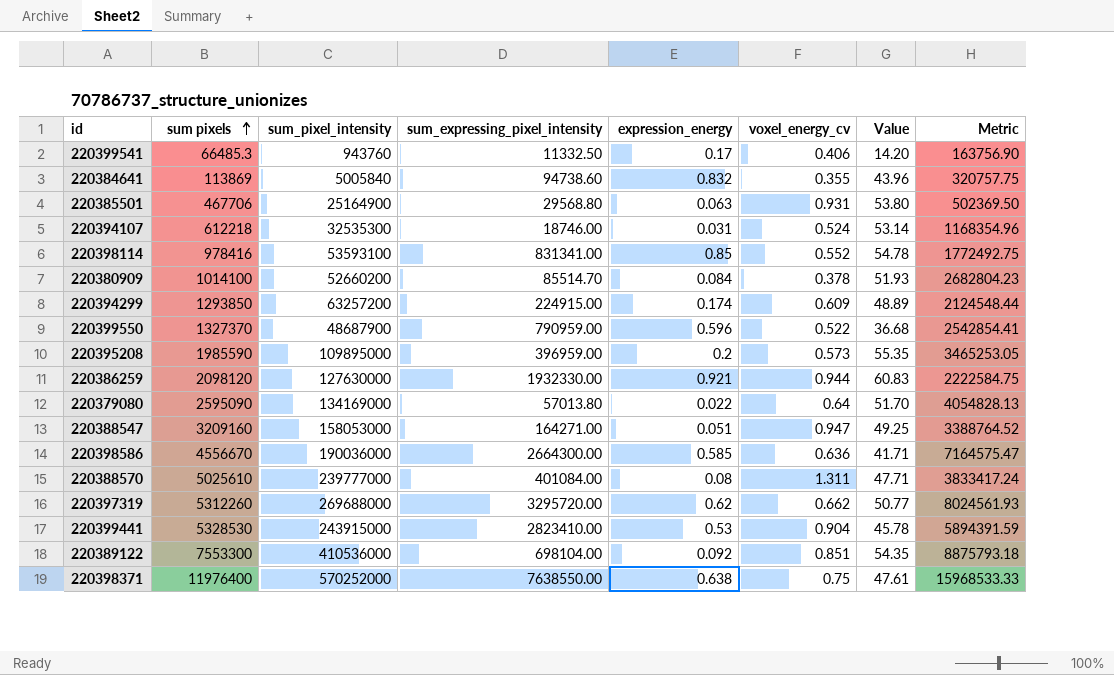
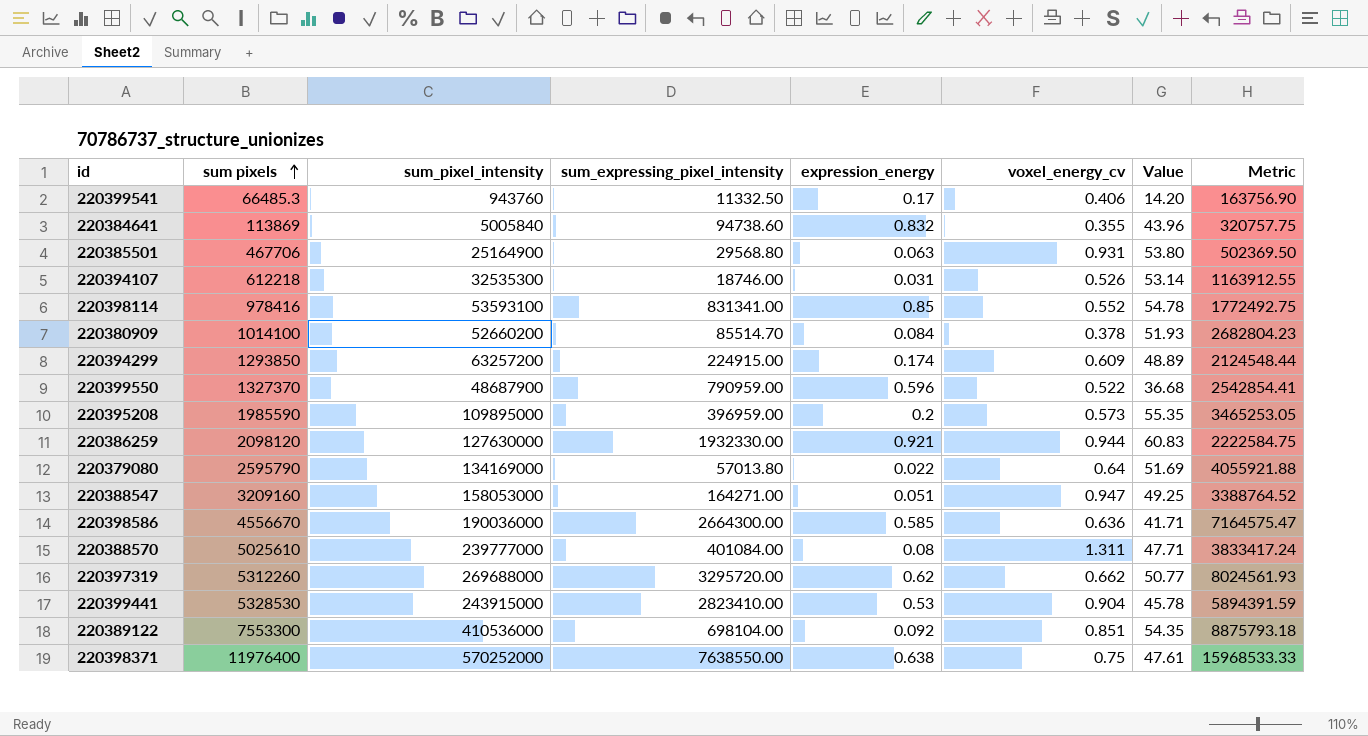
220394107 | voxel_energy_cv: 0.524 -> 0.526
220394107 | Metric: 1168354.96 -> 1163912.55
220379080 | sum pixels: 2595090 -> 2595790
220379080 | Value: 51.70 -> 51.69
220379080 | Metric: 4054828.13 -> 4055921.88

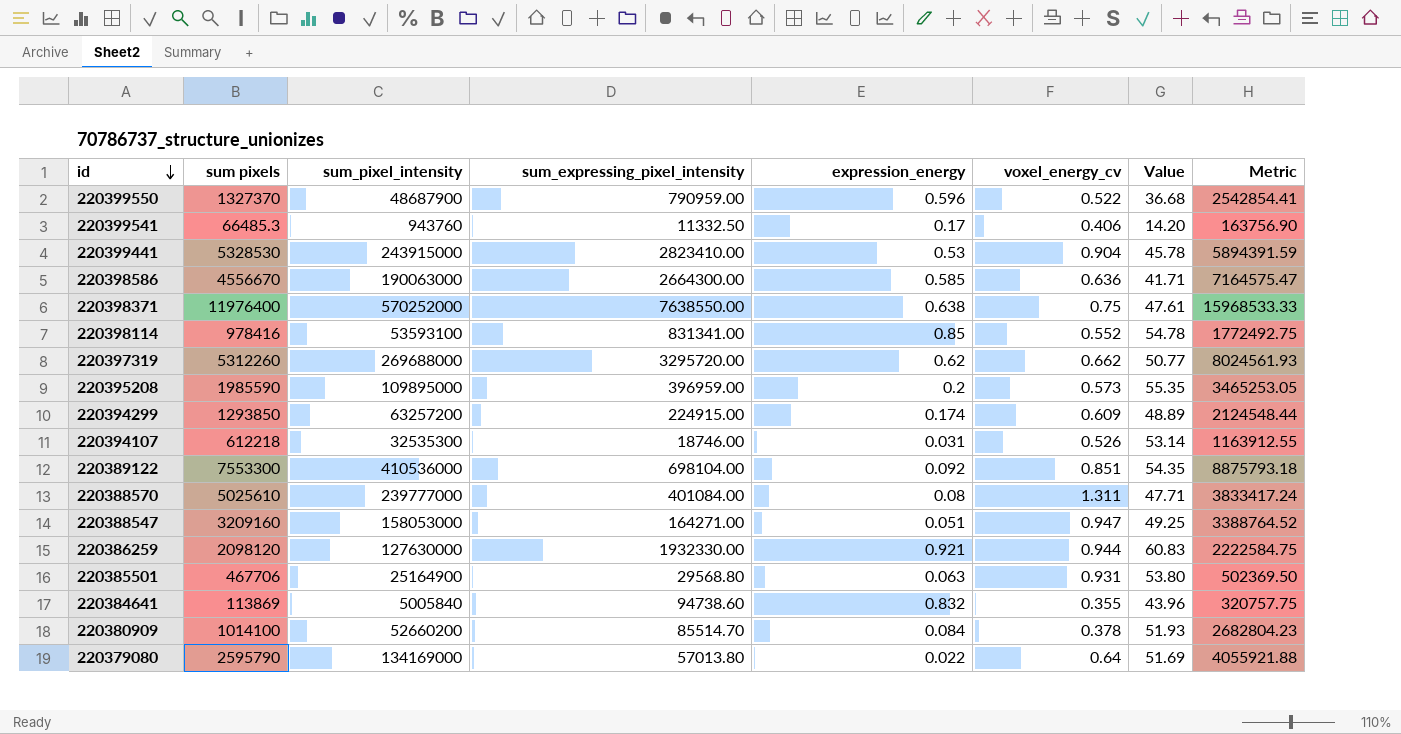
row order: sum pixels ascending -> id descending
220398586 | sum_pixel_intensity: 190036000 -> 190063000

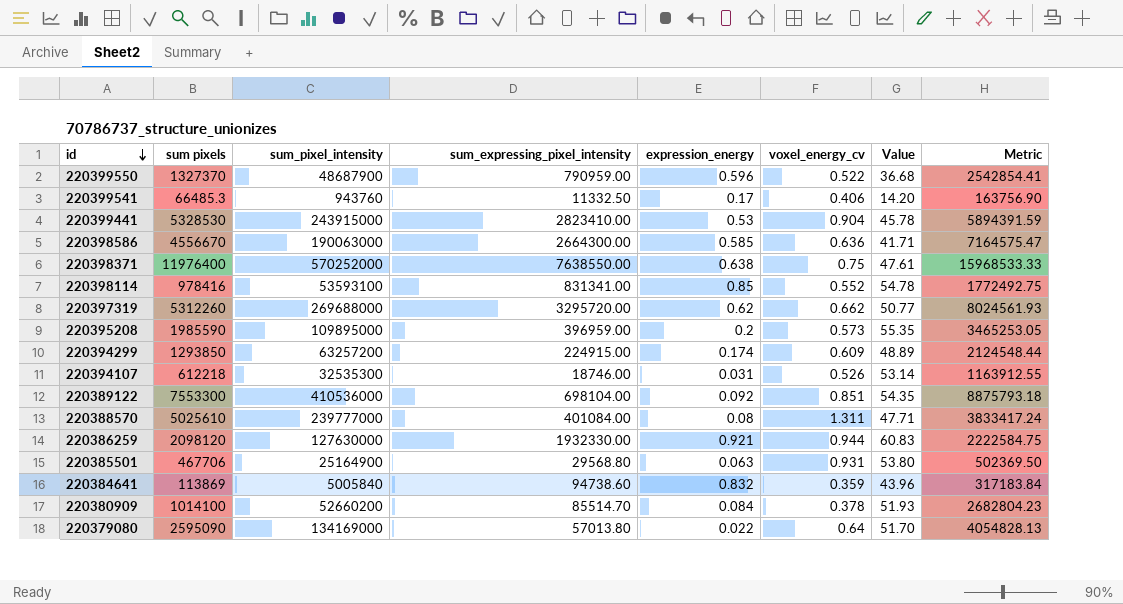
row 220388547: 3209160 | 158053000 | 164271.00 | 0.051 | 0.947 | 49.25 | 3388764.52 -> none
220384641 | voxel_energy_cv: 0.355 -> 0.359
220384641 | Metric: 320757.75 -> 317183.84
220379080 | sum pixels: 2595790 -> 2595090
220379080 | Value: 51.69 -> 51.70
220379080 | Metric: 4055921.88 -> 4054828.13

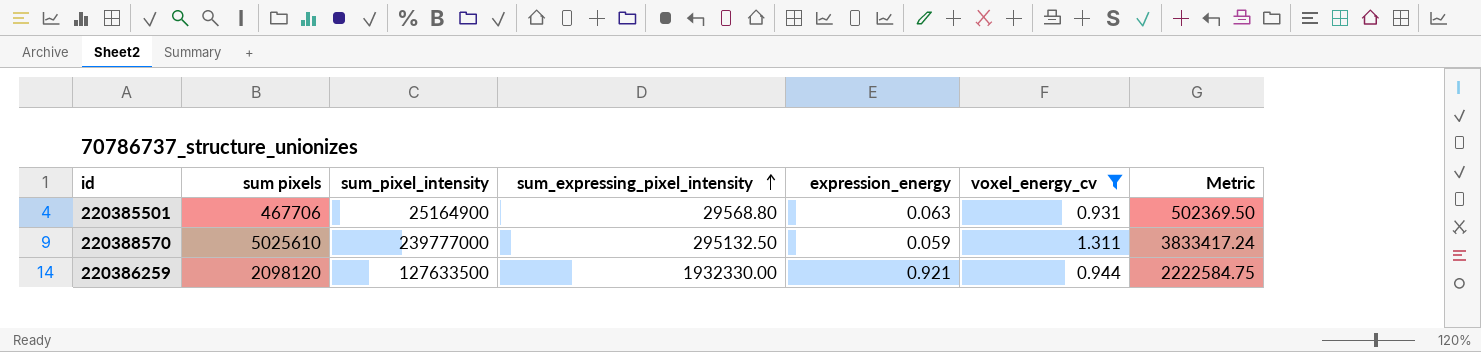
filter: none -> voxel_energy_cv >= 0.931
row order: id descending -> sum_expressing_pixel_intensity ascending
column Value | formula: [sum_pixel_intensity] / [sum pixels] -> none
220388570 | sum_expressing_pixel_intensity: 401084.00 -> 295132.50
220388570 | expression_energy: 0.08 -> 0.059
220386259 | sum_pixel_intensity: 127630000 -> 127633500

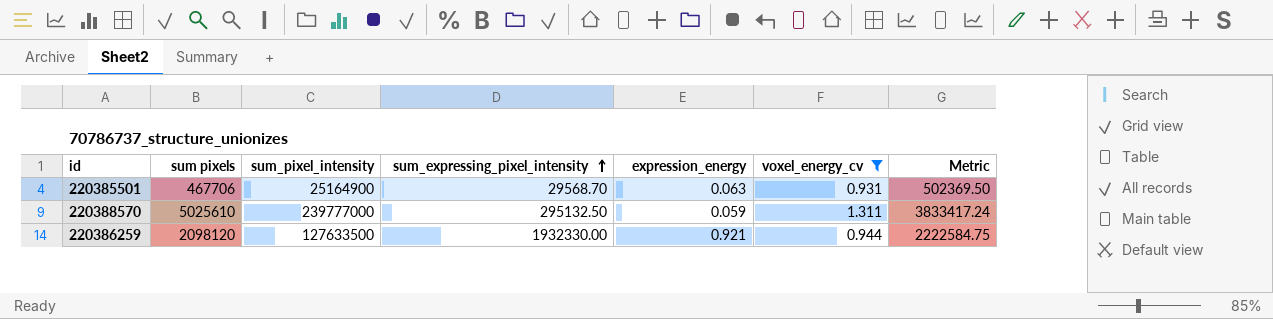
220385501 | sum_expressing_pixel_intensity: 29568.80 -> 29568.70

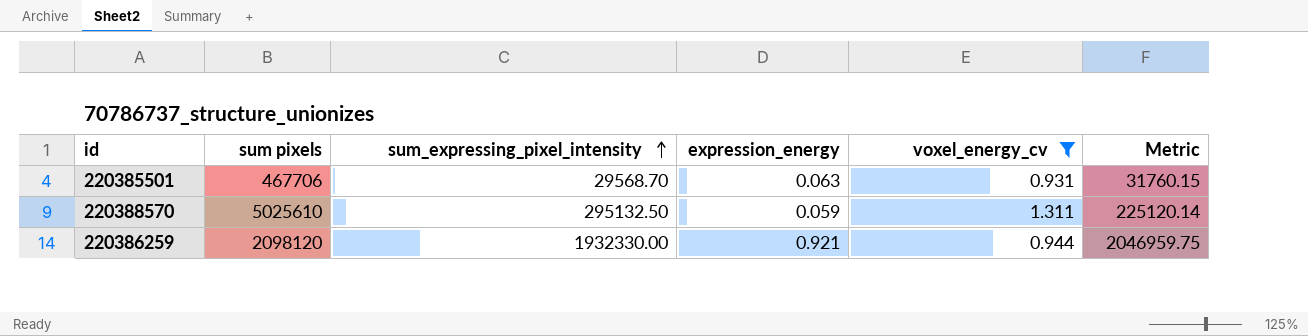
column sum_pixel_intensity | position: 3 -> none
column Metric | formula: [sum pixels] / [voxel_energy_cv] -> [sum_expressing_pixel_intensity] / [voxel_energy_cv]

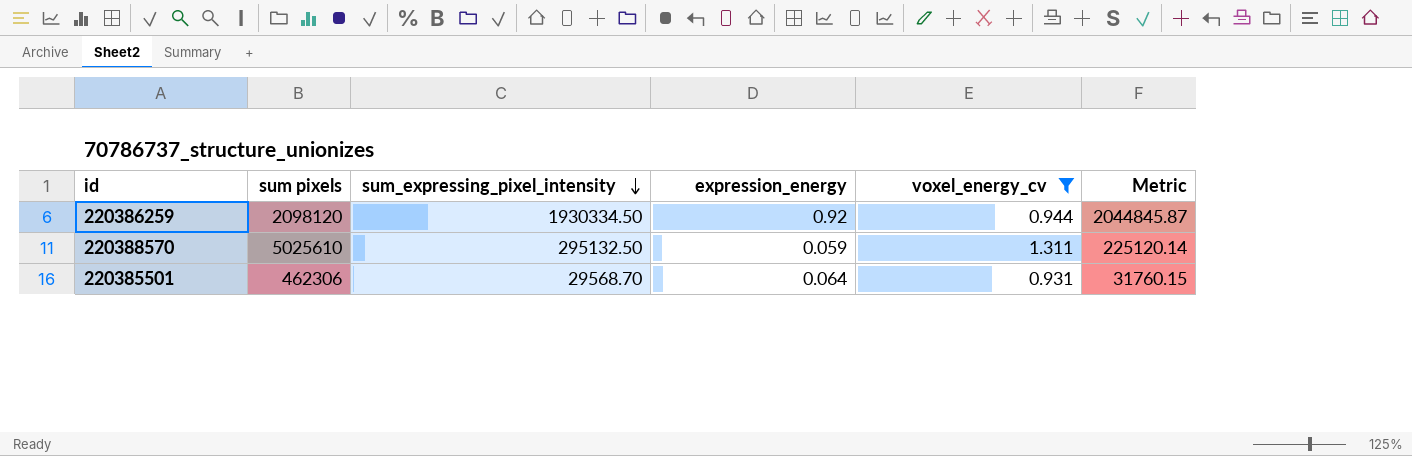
row order: sum_expressing_pixel_intensity ascending -> sum_expressing_pixel_intensity descending
220386259 | sum_expressing_pixel_intensity: 1932330.00 -> 1930334.50
220386259 | expression_energy: 0.921 -> 0.92
220386259 | Metric: 2046959.75 -> 2044845.87
220385501 | sum pixels: 467706 -> 462306
220385501 | expression_energy: 0.063 -> 0.064

